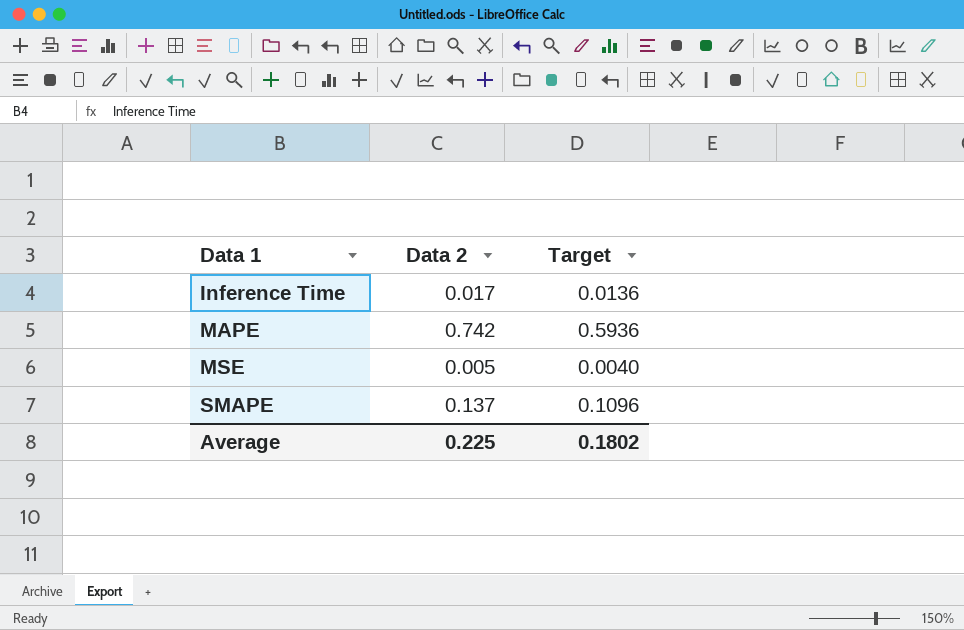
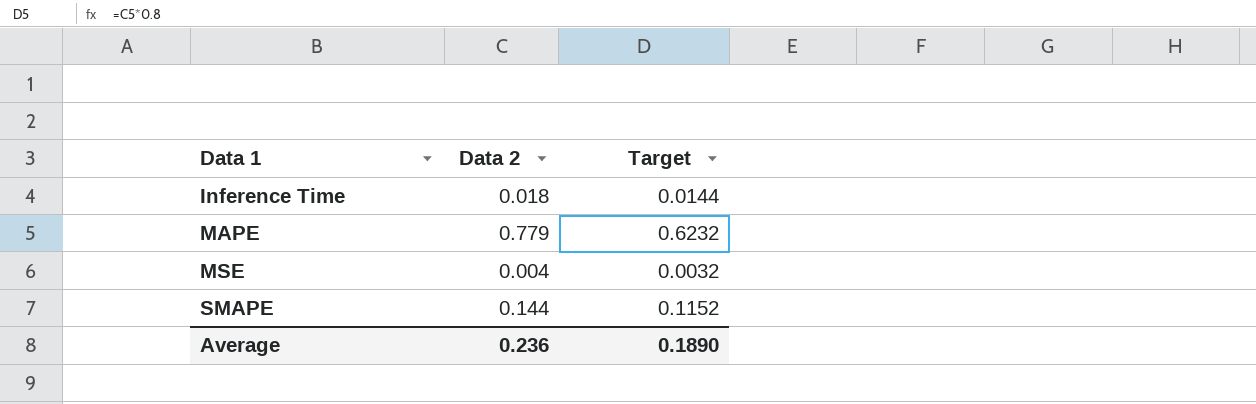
Inference Time | Data 2: 0.017 -> 0.018
Inference Time | Target: 0.0136 -> 0.0144
MAPE | Data 2: 0.742 -> 0.779
MAPE | Target: 0.5936 -> 0.6232
MSE | Data 2: 0.005 -> 0.004
MSE | Target: 0.0040 -> 0.0032
SMAPE | Data 2: 0.137 -> 0.144
SMAPE | Target: 0.1096 -> 0.1152
Average | Data 2: 0.225 -> 0.236
Average | Target: 0.1802 -> 0.1890

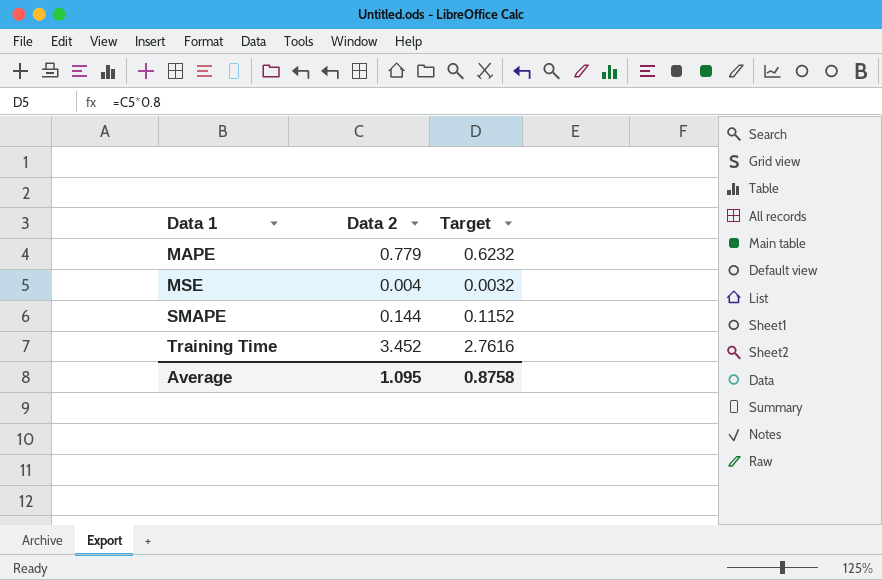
row Inference Time: 0.018 | 0.0144 -> none
row Training Time: none -> 3.452 | 2.7616
Average | Data 2: 0.236 -> 1.095
Average | Target: 0.1890 -> 0.8758

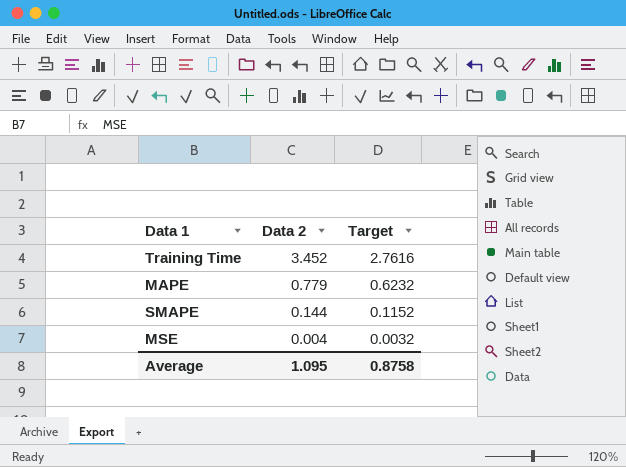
row order: Data 1 ascending -> Data 2 descending

